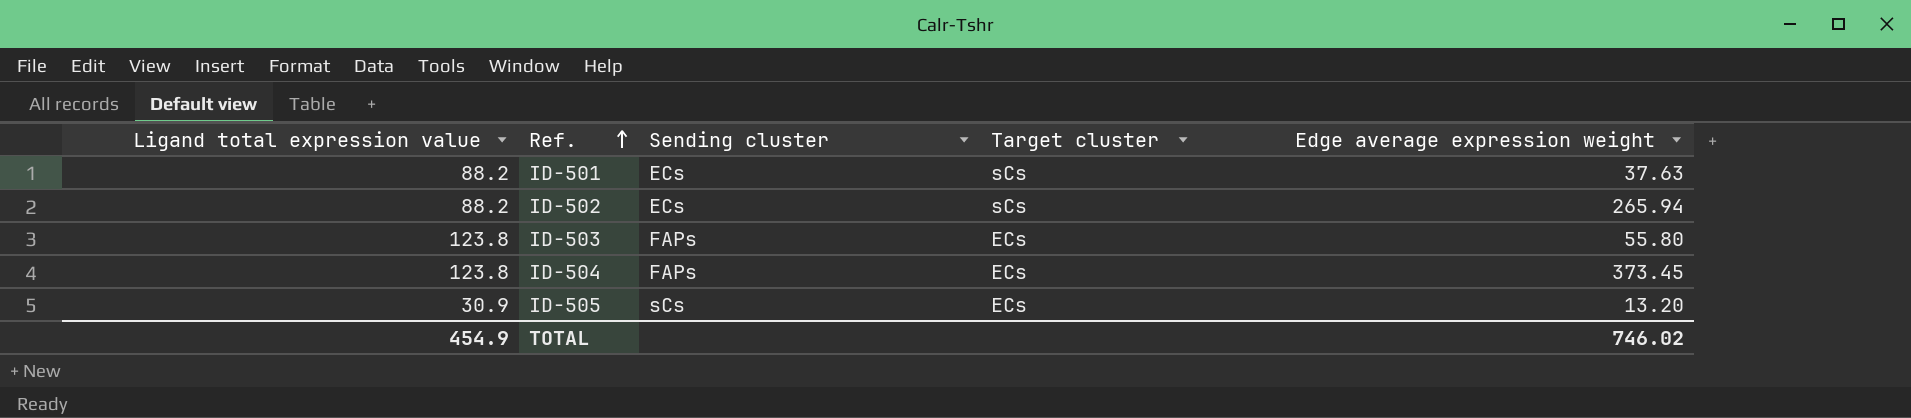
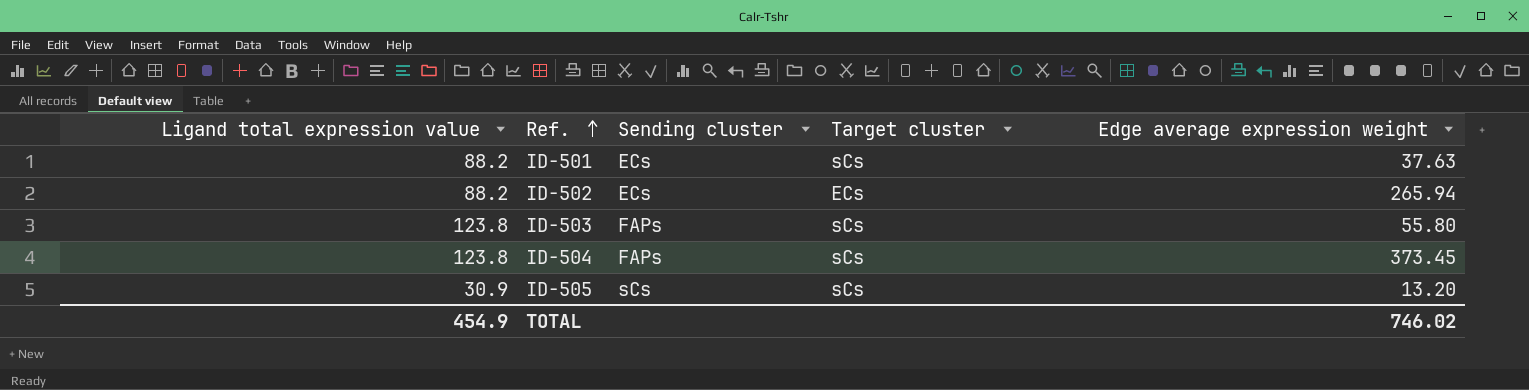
ID-502 | Target cluster: sCs -> ECs
ID-503 | Target cluster: ECs -> sCs
ID-504 | Target cluster: ECs -> sCs
ID-505 | Target cluster: ECs -> sCs

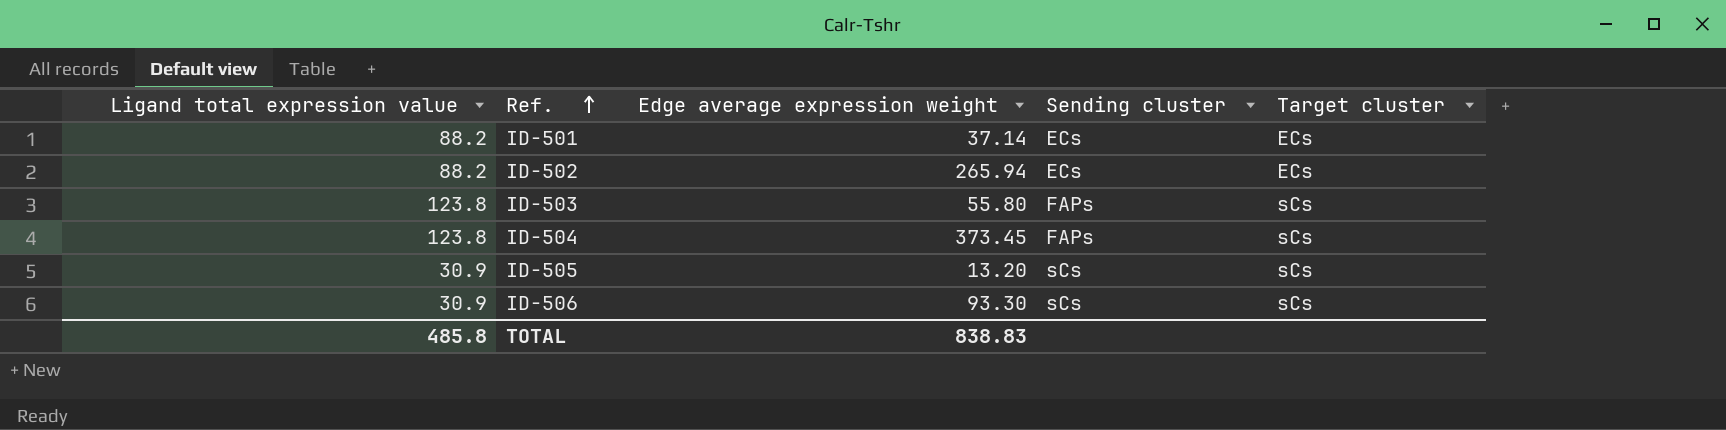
column Edge average expression weight | position: 5 -> 3
ID-501 | Edge average expression weight: 37.63 -> 37.14
ID-501 | Target cluster: sCs -> ECs
row ID-506: none -> 30.9 | 93.30 | sCs | sCs
TOTAL | Ligand total expression value: 454.9 -> 485.8
TOTAL | Edge average expression weight: 746.02 -> 838.83

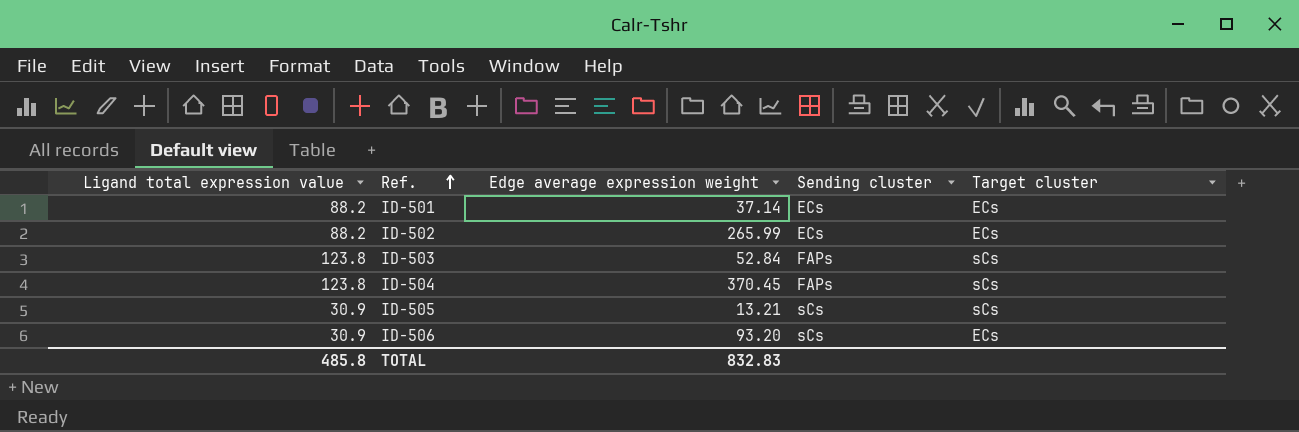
ID-502 | Edge average expression weight: 265.94 -> 265.99
ID-503 | Edge average expression weight: 55.80 -> 52.84
ID-504 | Edge average expression weight: 373.45 -> 370.45
ID-505 | Edge average expression weight: 13.20 -> 13.21
ID-506 | Edge average expression weight: 93.30 -> 93.20
ID-506 | Target cluster: sCs -> ECs
TOTAL | Edge average expression weight: 838.83 -> 832.83

